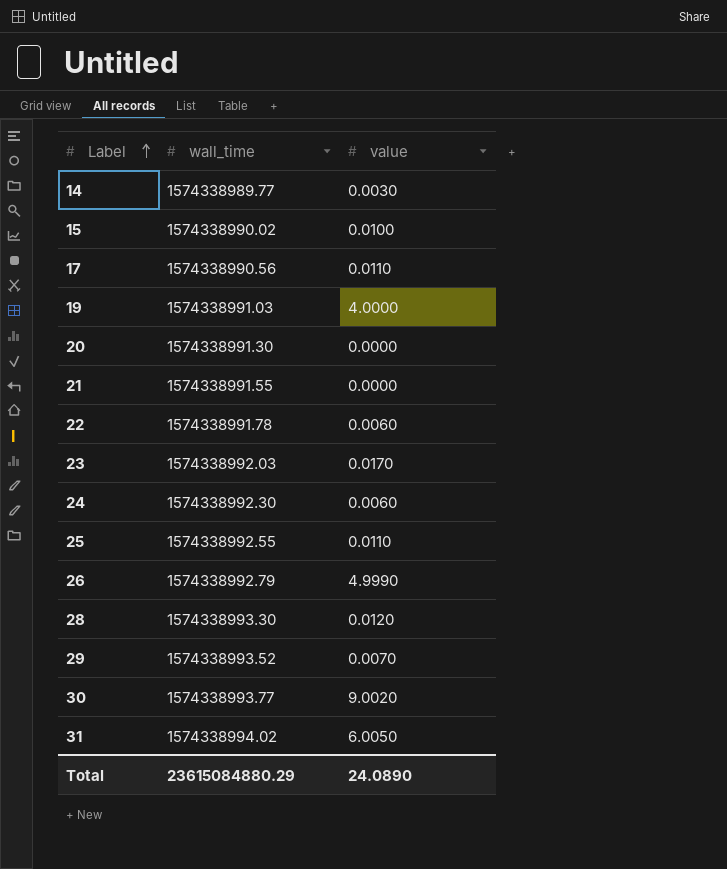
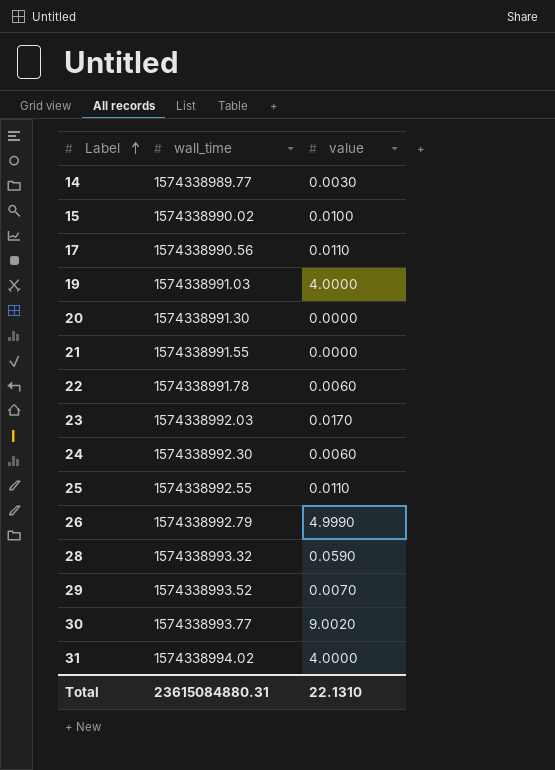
28 | wall_time: 1574338993.30 -> 1574338993.32
28 | value: 0.0120 -> 0.0590
31 | value: 6.0050 -> 4.0000
Total | wall_time: 23615084880.29 -> 23615084880.31
Total | value: 24.0890 -> 22.1310

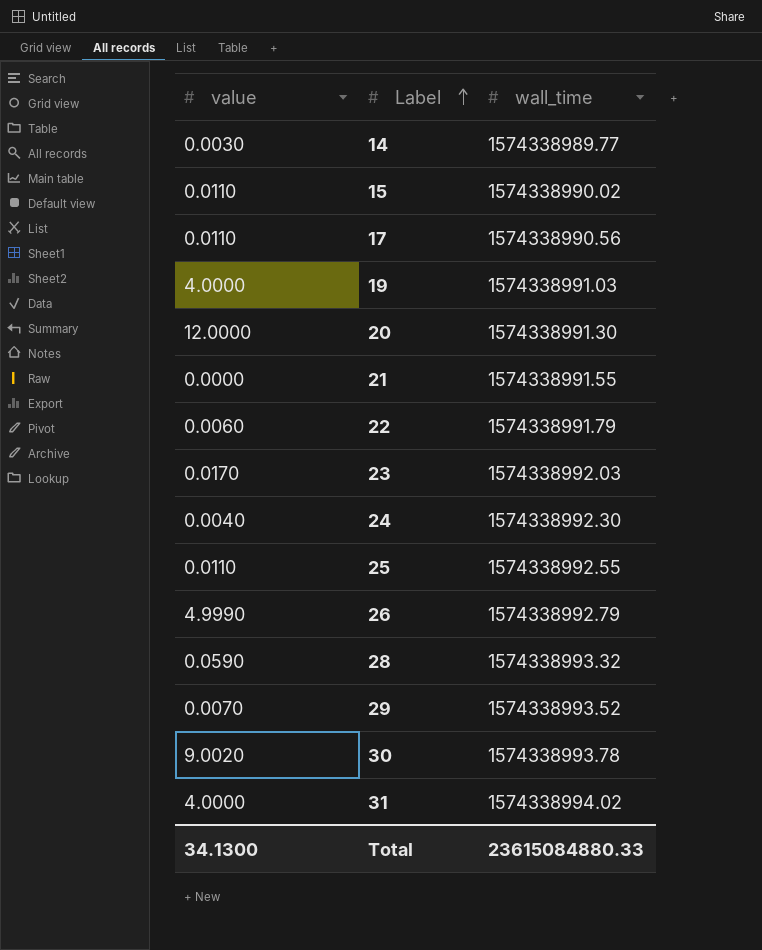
column value | position: 3 -> 1
15 | value: 0.0100 -> 0.0110
20 | value: 0.0000 -> 12.0000
22 | wall_time: 1574338991.78 -> 1574338991.79
24 | value: 0.0060 -> 0.0040
30 | wall_time: 1574338993.77 -> 1574338993.78
Total | value: 22.1310 -> 34.1300
Total | wall_time: 23615084880.31 -> 23615084880.33

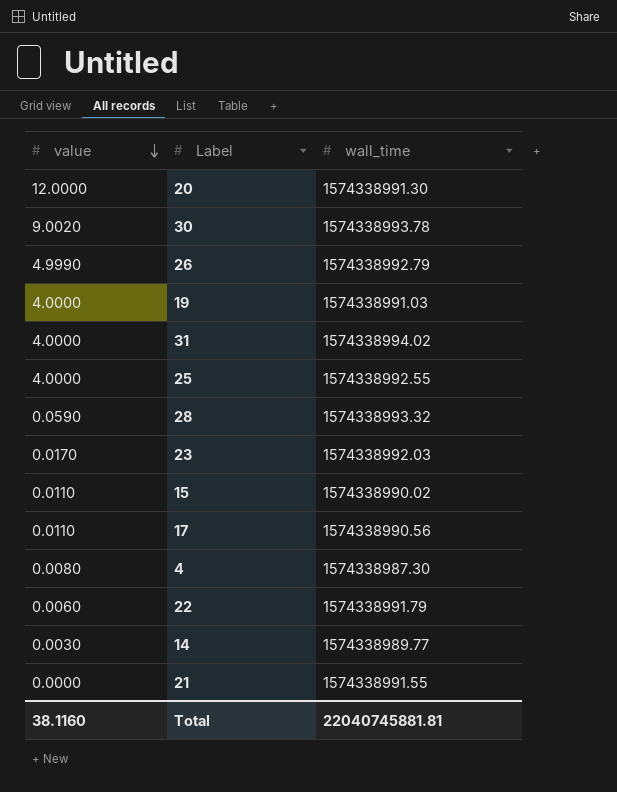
row order: Label ascending -> value descending
row 24: 0.0040 | 1574338992.30 -> none
row 29: 0.0070 | 1574338993.52 -> none
25 | value: 0.0110 -> 4.0000
row 4: none -> 0.0080 | 1574338987.30
Total | value: 34.1300 -> 38.1160
Total | wall_time: 23615084880.33 -> 22040745881.81

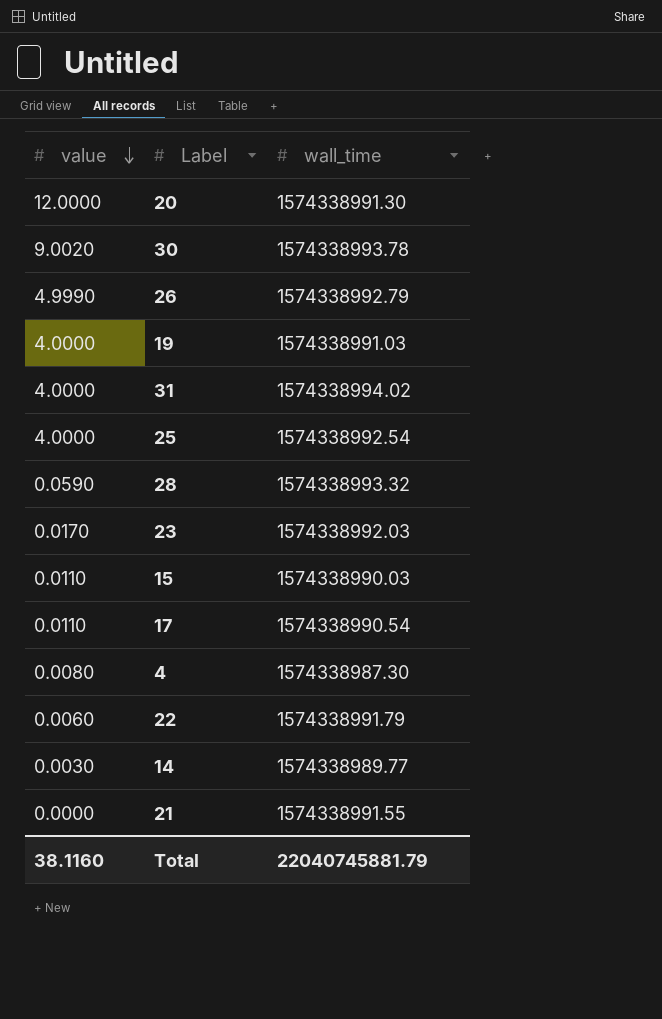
25 | wall_time: 1574338992.55 -> 1574338992.54
15 | wall_time: 1574338990.02 -> 1574338990.03
17 | wall_time: 1574338990.56 -> 1574338990.54
Total | wall_time: 22040745881.81 -> 22040745881.79

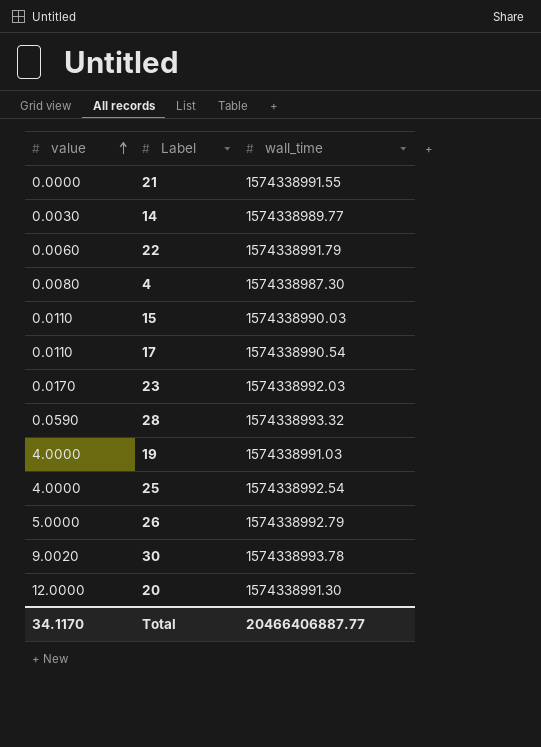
row order: value descending -> value ascending
row 31: 4.0000 | 1574338994.02 -> none
26 | value: 4.9990 -> 5.0000
Total | value: 38.1160 -> 34.1170
Total | wall_time: 22040745881.79 -> 20466406887.77

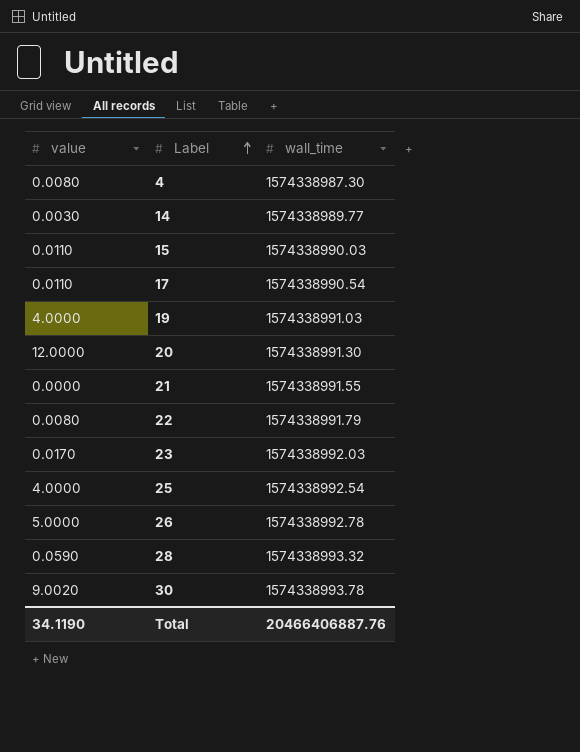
row order: value ascending -> Label ascending
22 | value: 0.0060 -> 0.0080
26 | wall_time: 1574338992.79 -> 1574338992.78
Total | value: 34.1170 -> 34.1190
Total | wall_time: 20466406887.77 -> 20466406887.76

